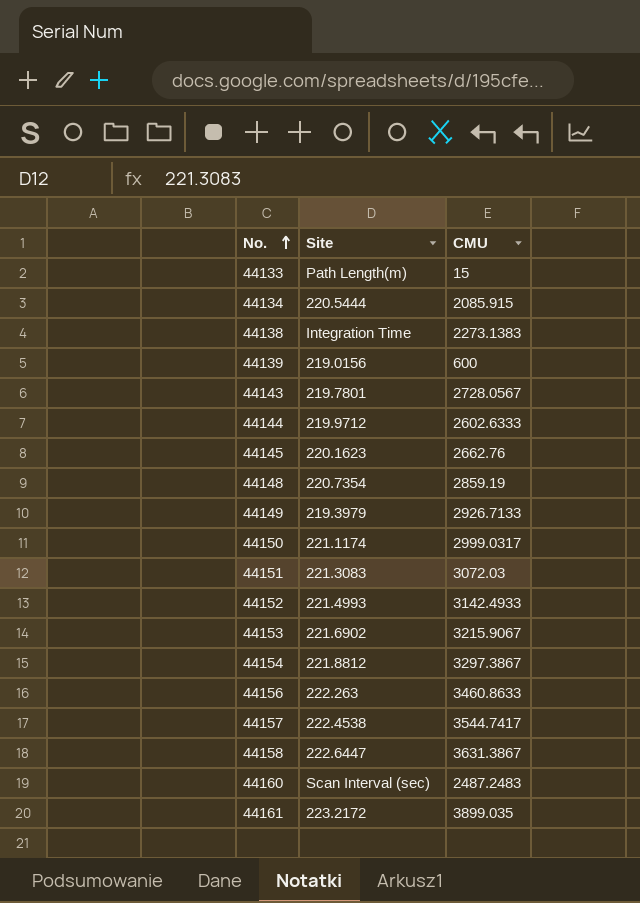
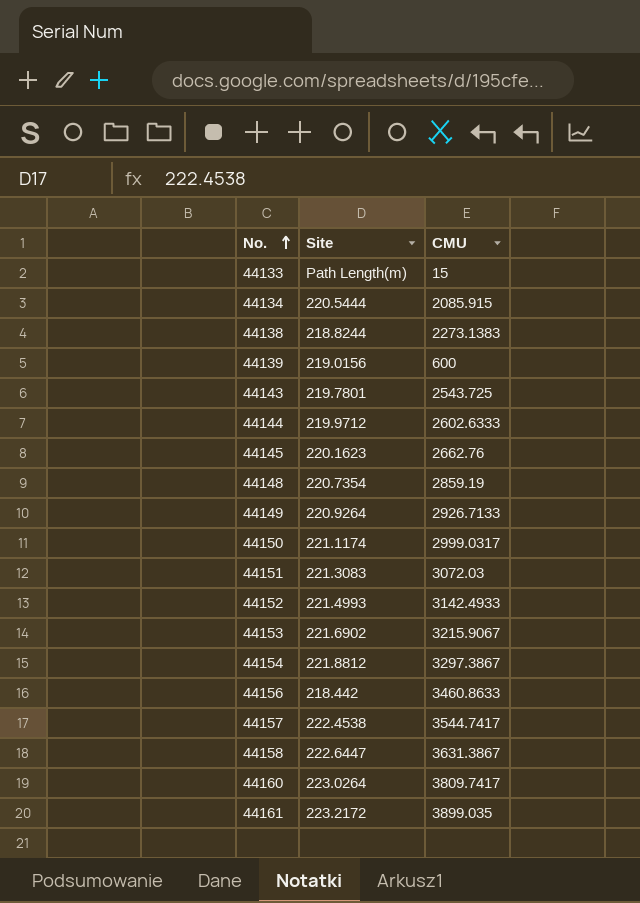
44138 | Site: Integration Time -> 218.8244
44143 | CMU: 2728.0567 -> 2543.725
44149 | Site: 219.3979 -> 220.9264
44156 | Site: 222.263 -> 218.442
44160 | Site: Scan Interval (sec) -> 223.0264
44160 | CMU: 2487.2483 -> 3809.7417

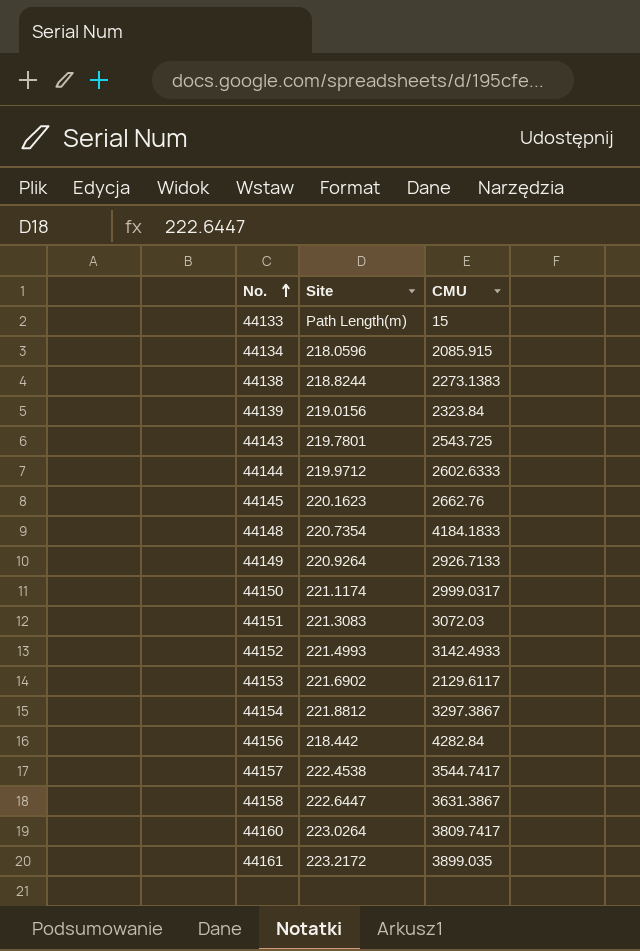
44134 | Site: 220.5444 -> 218.0596
44139 | CMU: 600 -> 2323.84
44148 | CMU: 2859.19 -> 4184.1833
44153 | CMU: 3215.9067 -> 2129.6117
44156 | CMU: 3460.8633 -> 4282.84

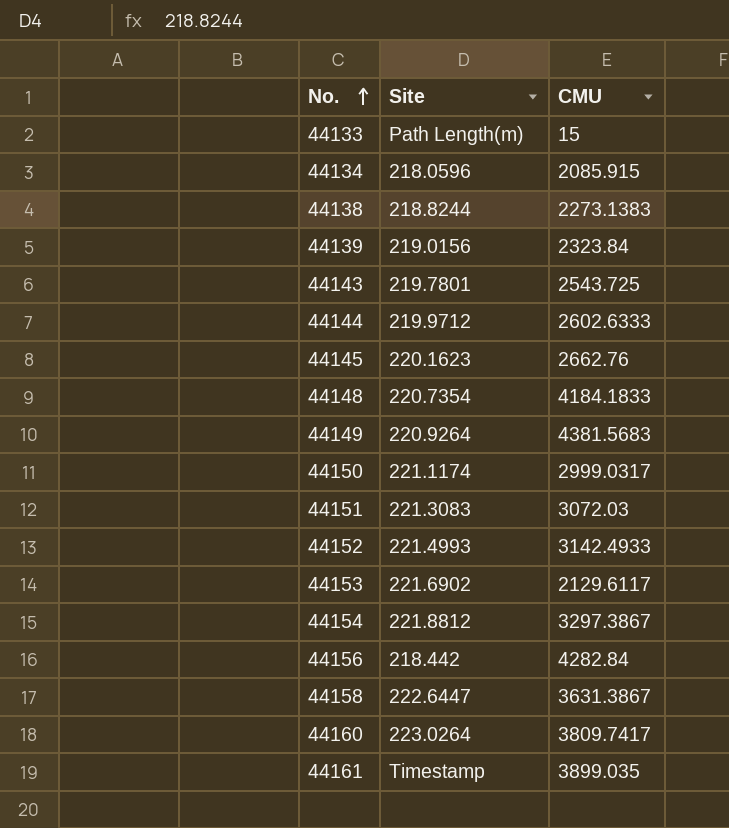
row 44157: 222.4538 | 3544.7417 -> none
44149 | CMU: 2926.7133 -> 4381.5683
44161 | Site: 223.2172 -> Timestamp

